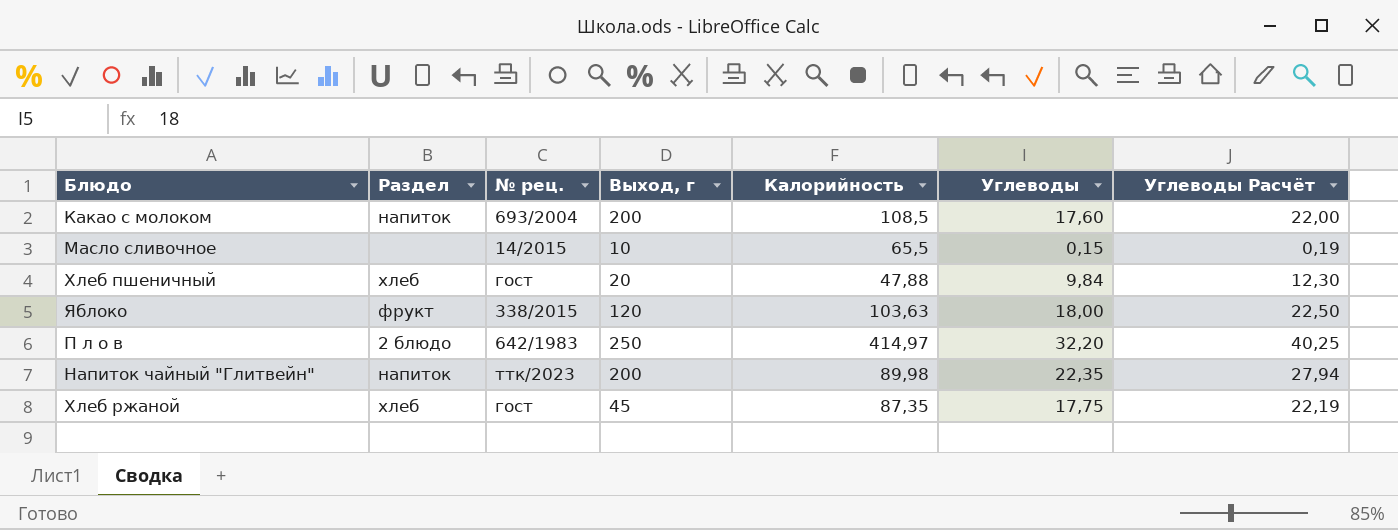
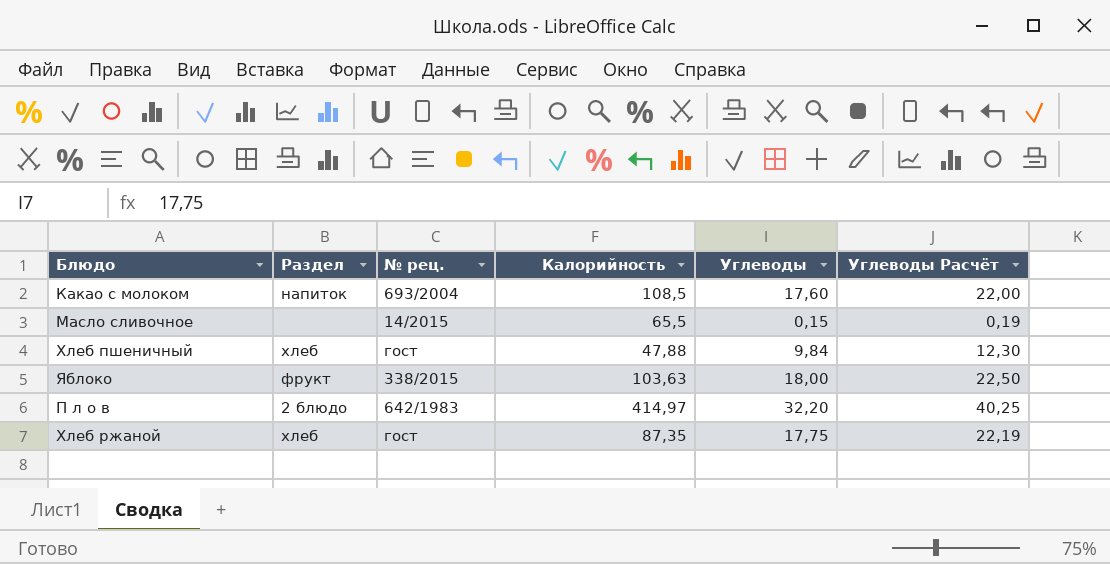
column Выход, г | position: 4 -> none
row Напиток чайный "Глитвейн": напиток | ттк/2023 | 200 | 89,98 | 22,35 | 27,94 -> none

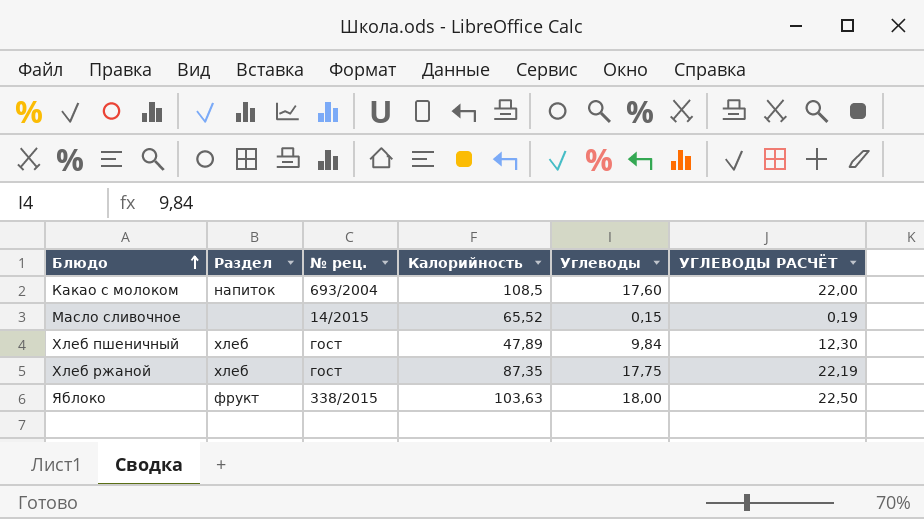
row order: none -> Блюдо ascending
column name: Углеводы Расчёт -> УГЛЕВОДЫ РАСЧЁТ
row П л о в: 2 блюдо | 642/1983 | 414,97 | 32,20 | 40,25 -> none
Масло сливочное | Калорийность: 65,5 -> 65,52
Хлеб пшеничный | Калорийность: 47,88 -> 47,89

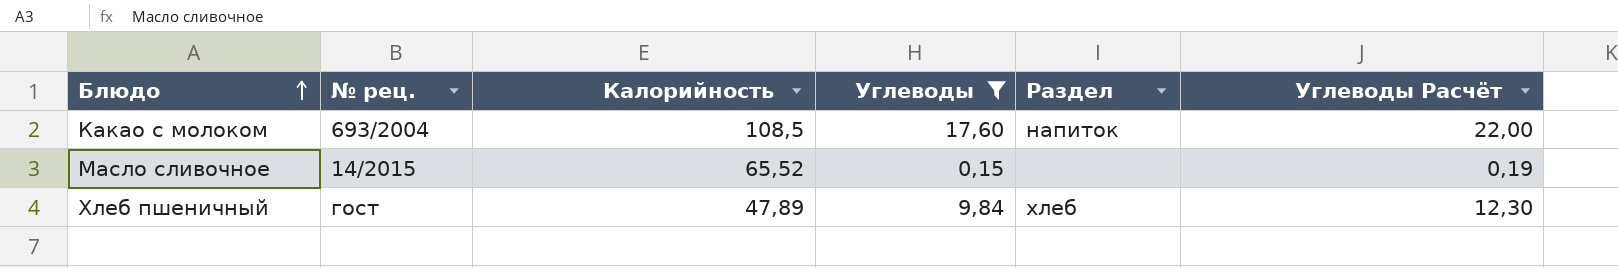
filter: none -> Углеводы <= 17,60
column Раздел | position: 2 -> 5
column name: УГЛЕВОДЫ РАСЧЁТ -> Углеводы Расчёт

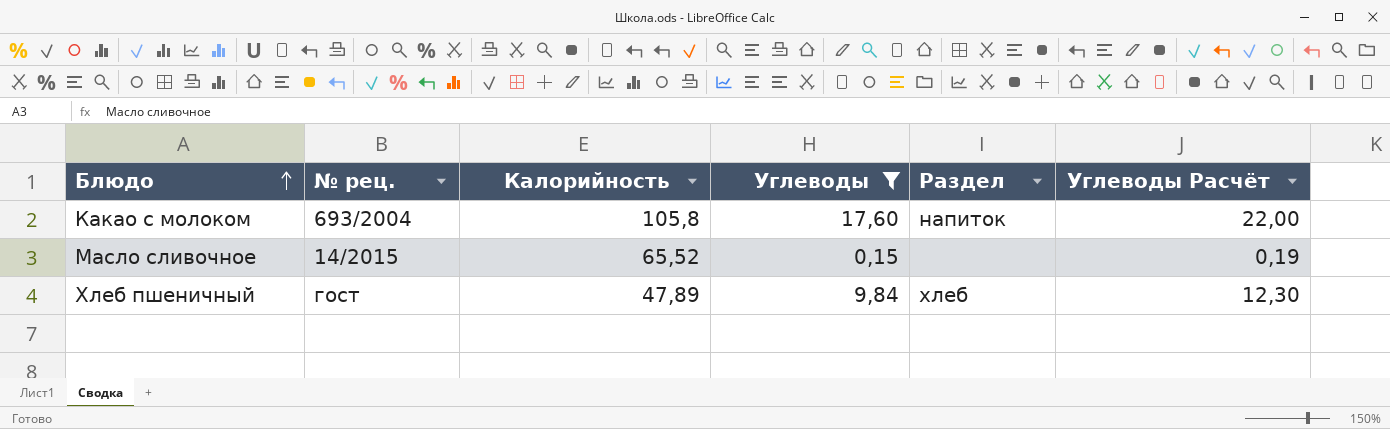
Какао с молоком | Калорийность: 108,5 -> 105,8

